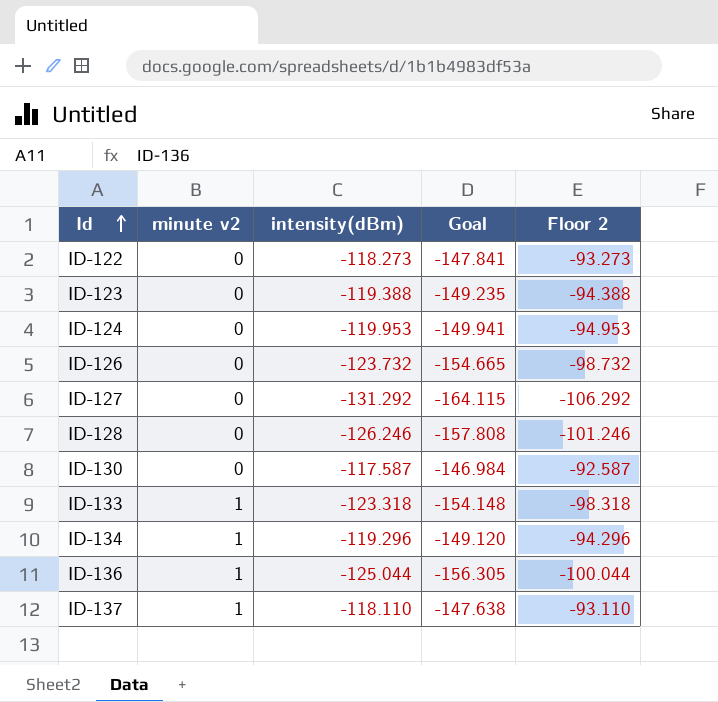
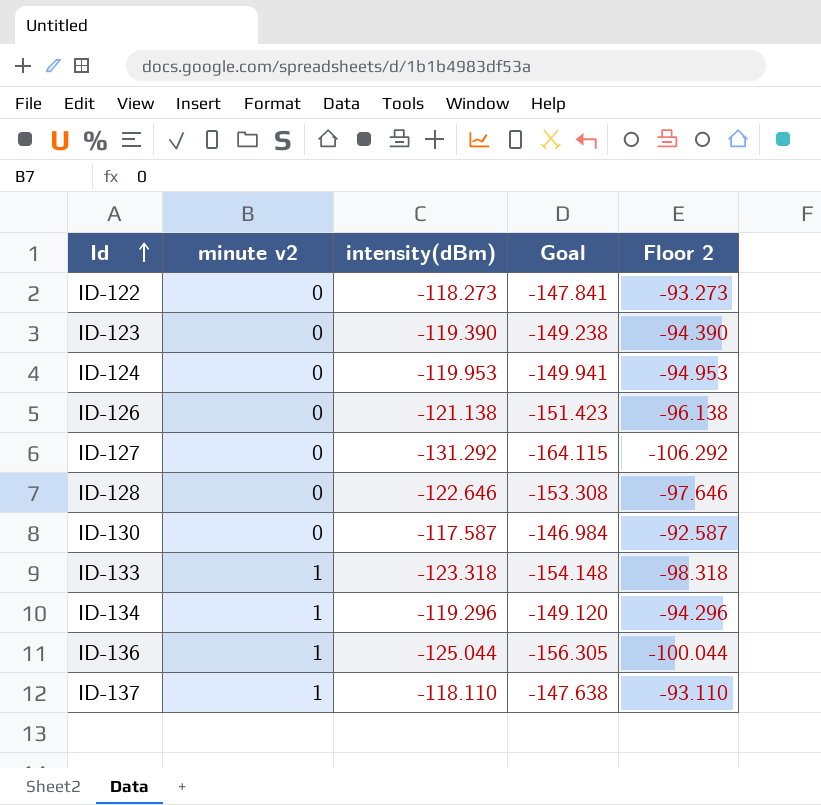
ID-123 | intensity(dBm): -119.388 -> -119.390
ID-123 | Goal: -149.235 -> -149.238
ID-123 | Floor 2: -94.388 -> -94.390
ID-126 | intensity(dBm): -123.732 -> -121.138
ID-126 | Goal: -154.665 -> -151.423
ID-126 | Floor 2: -98.732 -> -96.138
ID-128 | intensity(dBm): -126.246 -> -122.646
ID-128 | Goal: -157.808 -> -153.308
ID-128 | Floor 2: -101.246 -> -97.646

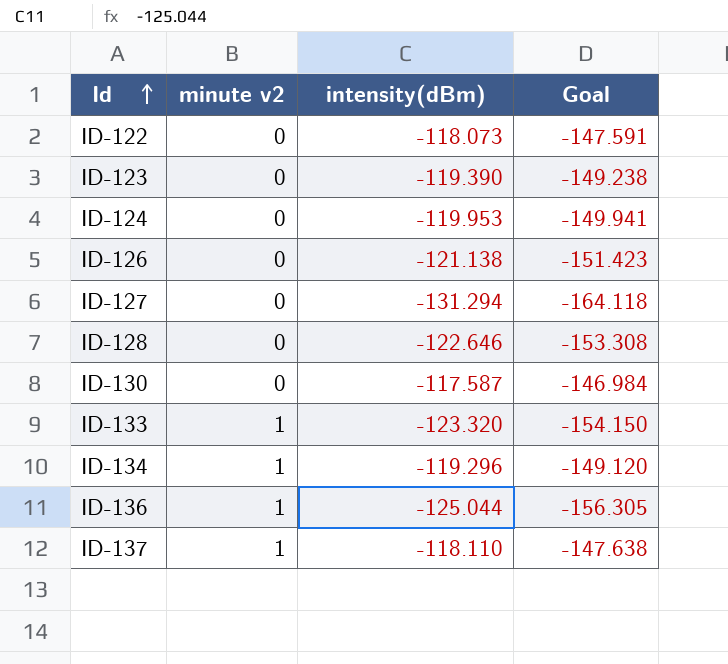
column Floor 2 | formula: [intensity(dBm)] + 25 -> none
ID-122 | intensity(dBm): -118.273 -> -118.073
ID-122 | Goal: -147.841 -> -147.591
ID-127 | intensity(dBm): -131.292 -> -131.294
ID-127 | Goal: -164.115 -> -164.118
ID-133 | intensity(dBm): -123.318 -> -123.320
ID-133 | Goal: -154.148 -> -154.150

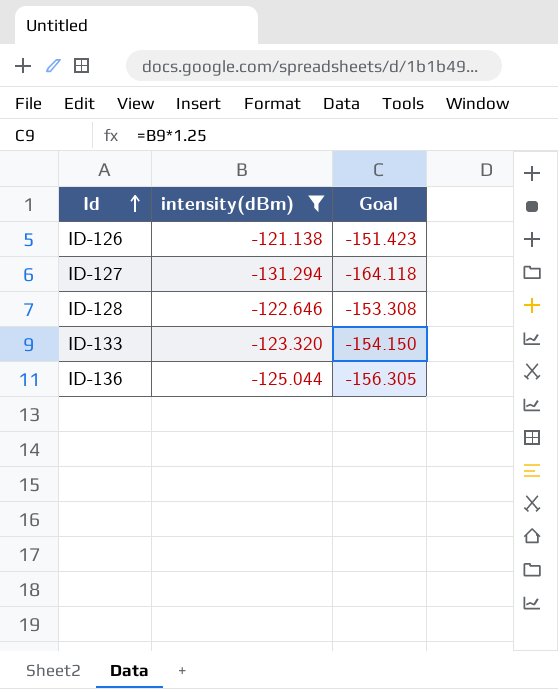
filter: none -> intensity(dBm) <= -121.138
column minute v2 | position: 2 -> none

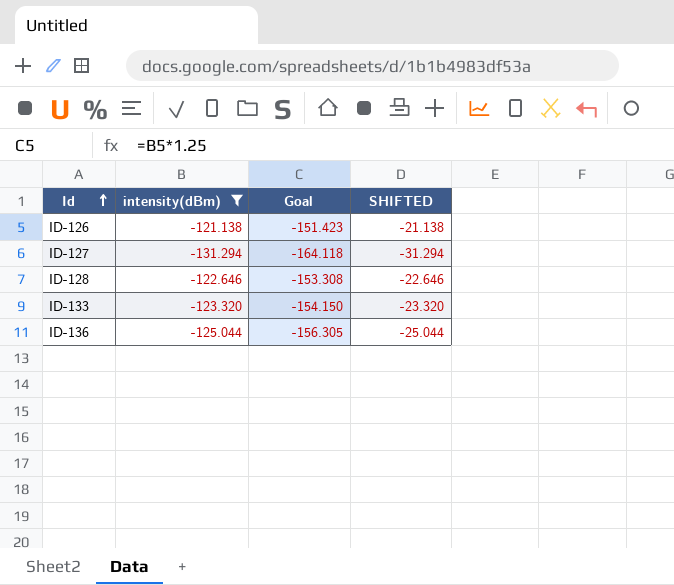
column SHIFTED | formula: none -> [intensity(dBm)] + 100

